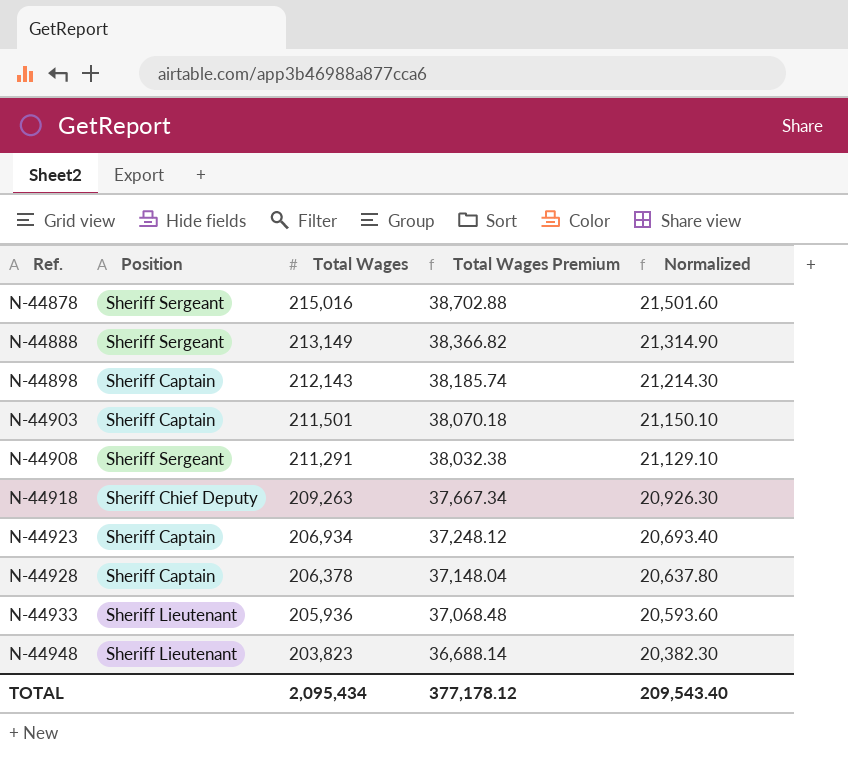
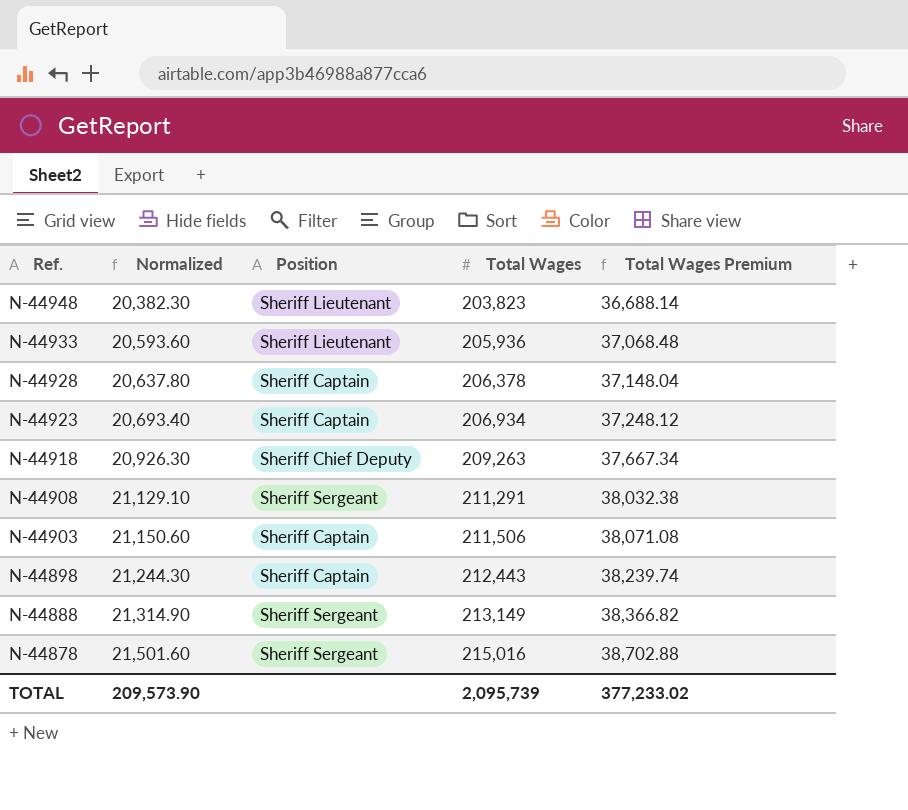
row order: Ref. ascending -> Ref. descending
column Normalized | position: 5 -> 2
N-44903 | Normalized: 21,150.10 -> 21,150.60
N-44903 | Total Wages: 211,501 -> 211,506
N-44903 | Total Wages Premium: 38,070.18 -> 38,071.08
N-44898 | Normalized: 21,214.30 -> 21,244.30
N-44898 | Total Wages: 212,143 -> 212,443
N-44898 | Total Wages Premium: 38,185.74 -> 38,239.74
TOTAL | Normalized: 209,543.40 -> 209,573.90
TOTAL | Total Wages: 2,095,434 -> 2,095,739
TOTAL | Total Wages Premium: 377,178.12 -> 377,233.02

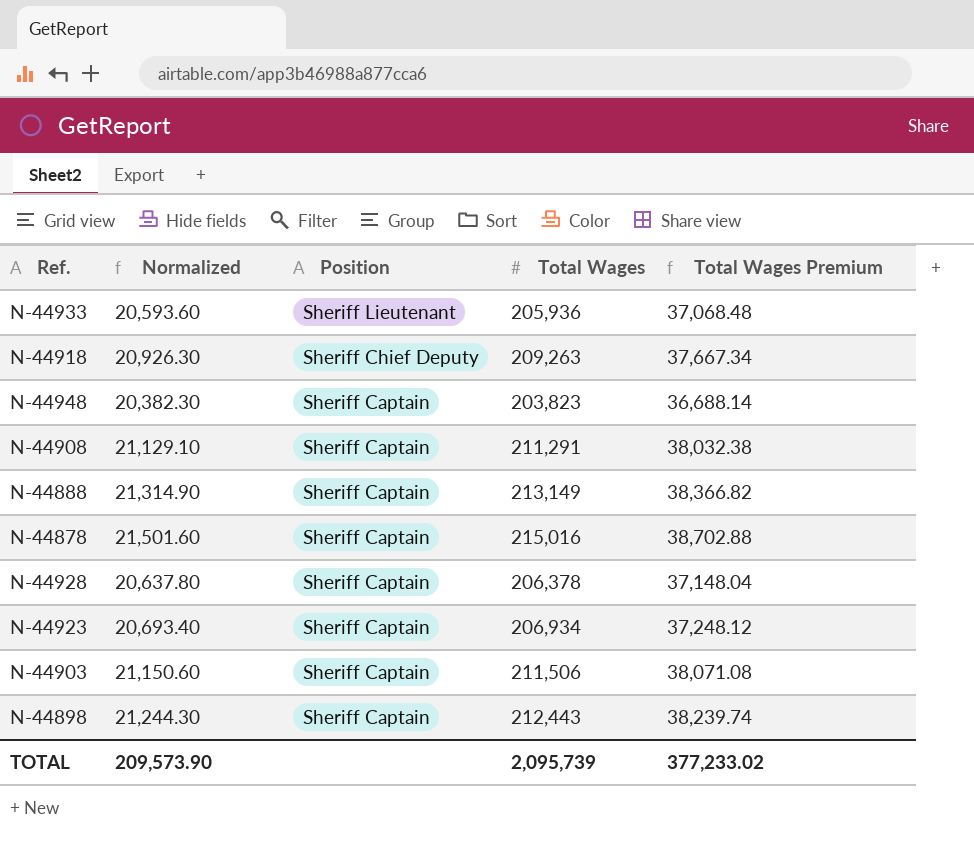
row order: Ref. descending -> Position descending
N-44948 | Position: Sheriff Lieutenant -> Sheriff Captain
N-44908 | Position: Sheriff Sergeant -> Sheriff Captain
N-44888 | Position: Sheriff Sergeant -> Sheriff Captain
N-44878 | Position: Sheriff Sergeant -> Sheriff Captain

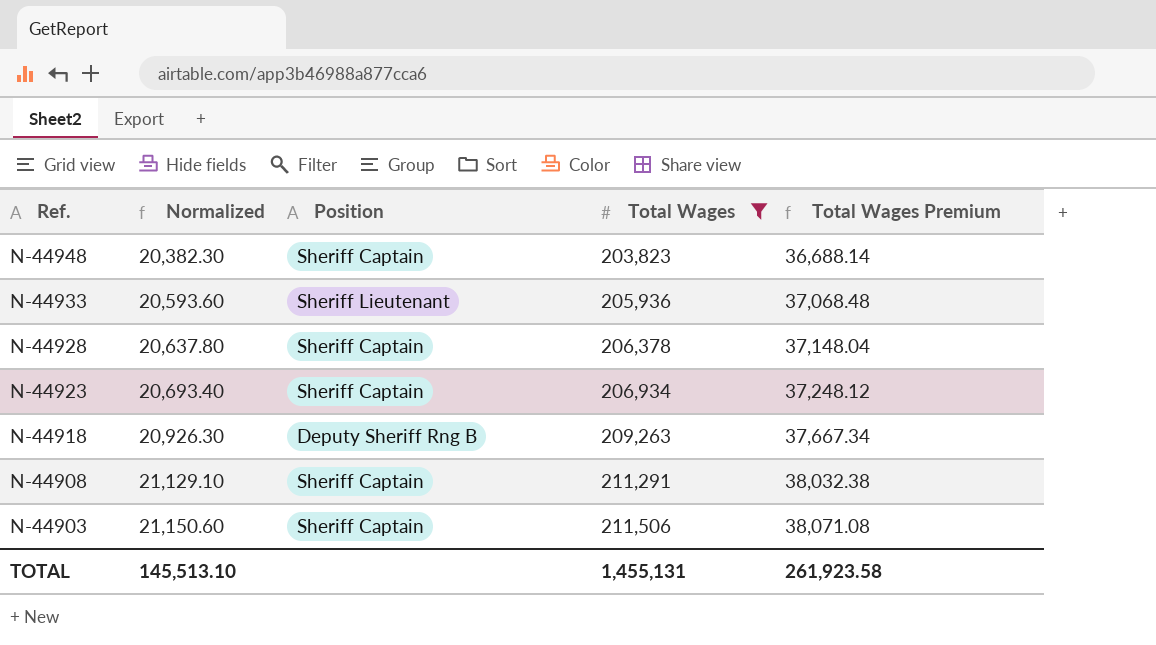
filter: none -> Total Wages <= 211,506
row order: Position descending -> Ref. descending
N-44918 | Position: Sheriff Chief Deputy -> Deputy Sheriff Rng B
TOTAL | Normalized: 209,573.90 -> 145,513.10
TOTAL | Total Wages: 2,095,739 -> 1,455,131
TOTAL | Total Wages Premium: 377,233.02 -> 261,923.58

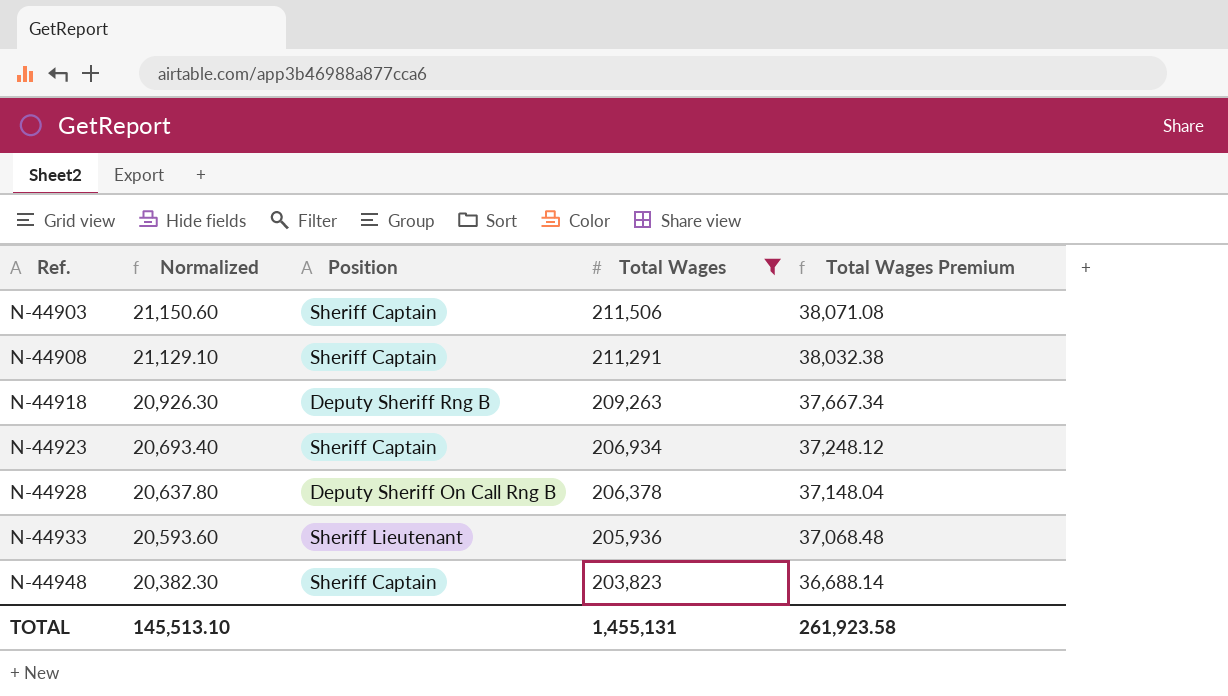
row order: Ref. descending -> Ref. ascending
N-44928 | Position: Sheriff Captain -> Deputy Sheriff On Call Rng B

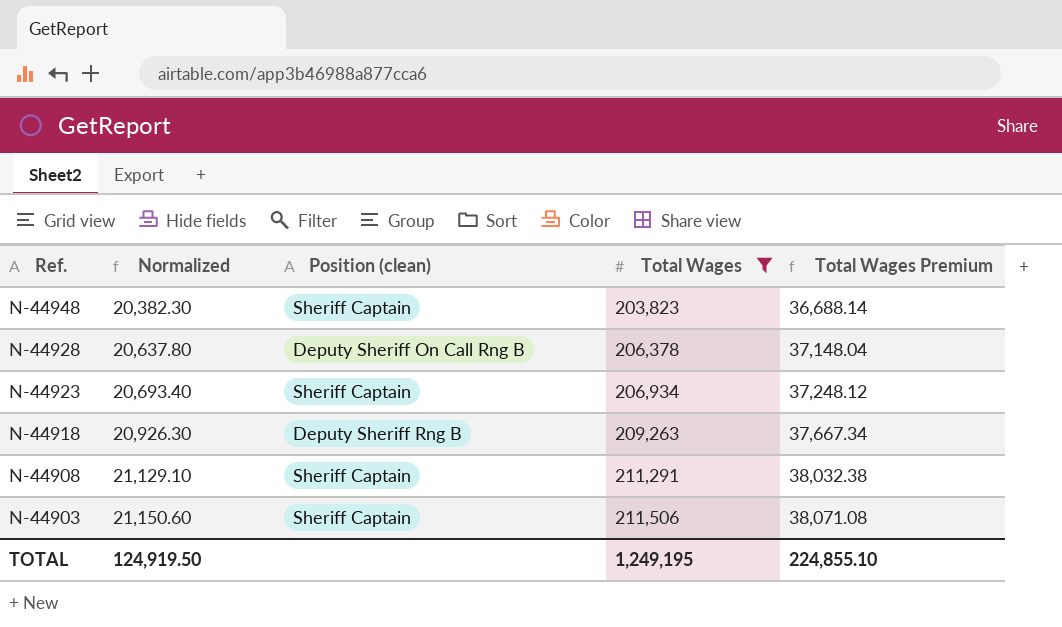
row order: Ref. ascending -> Ref. descending
column name: Position -> Position (clean)
row N-44933: 20,593.60 | Sheriff Lieutenant | 205,936 | 37,068.48 -> none
TOTAL | Normalized: 145,513.10 -> 124,919.50
TOTAL | Total Wages: 1,455,131 -> 1,249,195
TOTAL | Total Wages Premium: 261,923.58 -> 224,855.10

